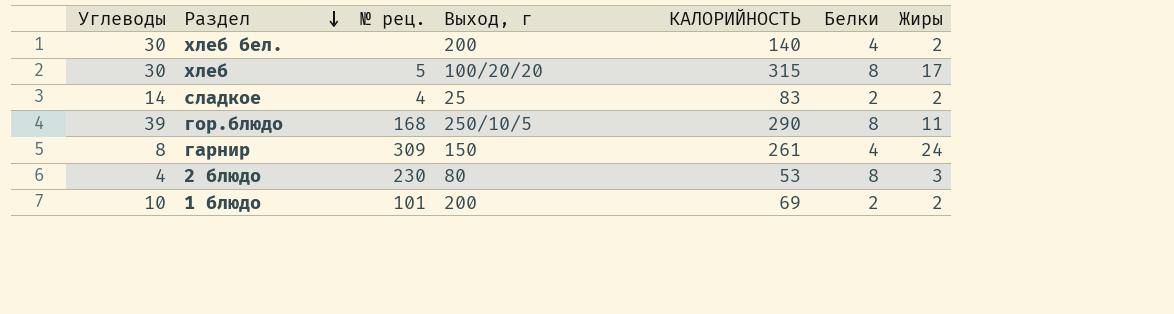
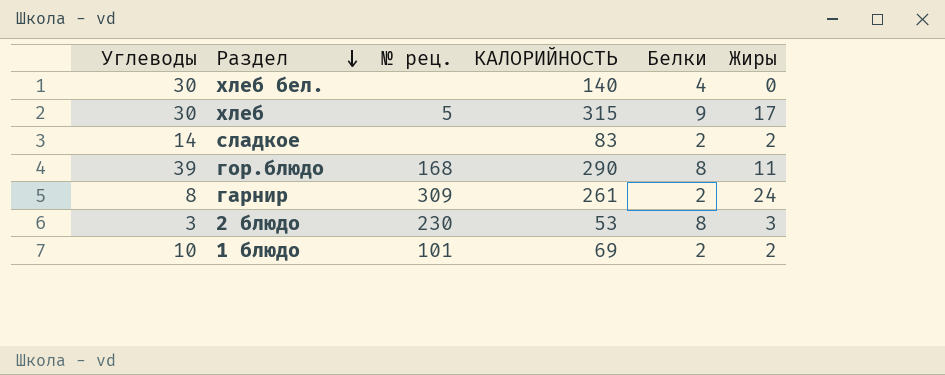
column Выход, г | position: 4 -> none
хлеб бел. | Жиры: 2 -> 0
хлеб | Белки: 8 -> 9
сладкое | № рец.: 4 -> none
гарнир | Белки: 4 -> 2
2 блюдо | Углеводы: 4 -> 3

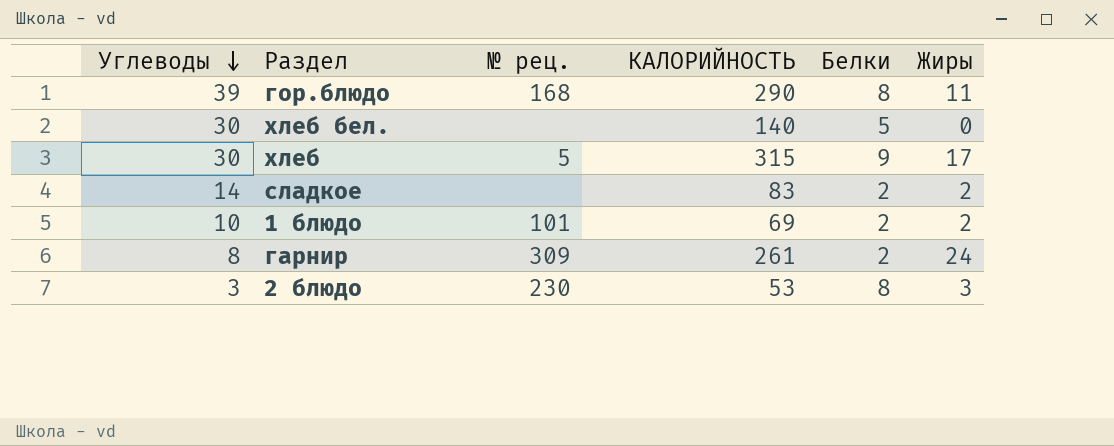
row order: Раздел descending -> Углеводы descending
хлеб бел. | Белки: 4 -> 5

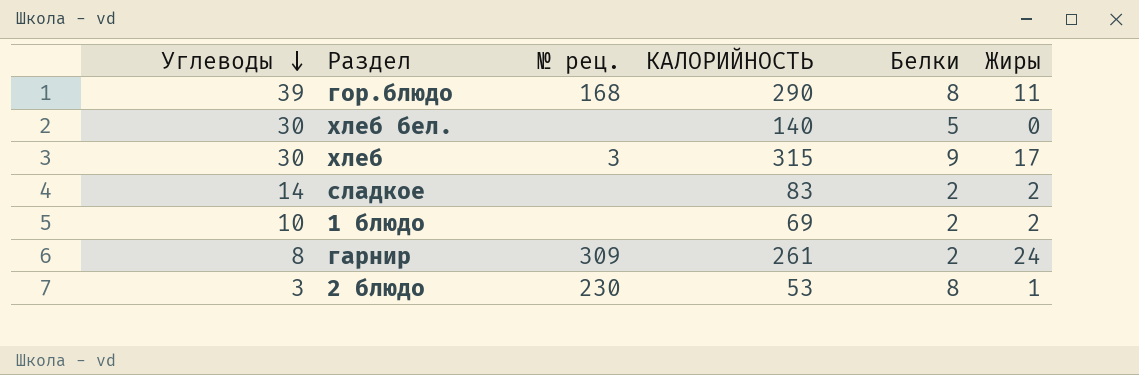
хлеб | № рец.: 5 -> 3
1 блюдо | № рец.: 101 -> none
2 блюдо | Жиры: 3 -> 1

